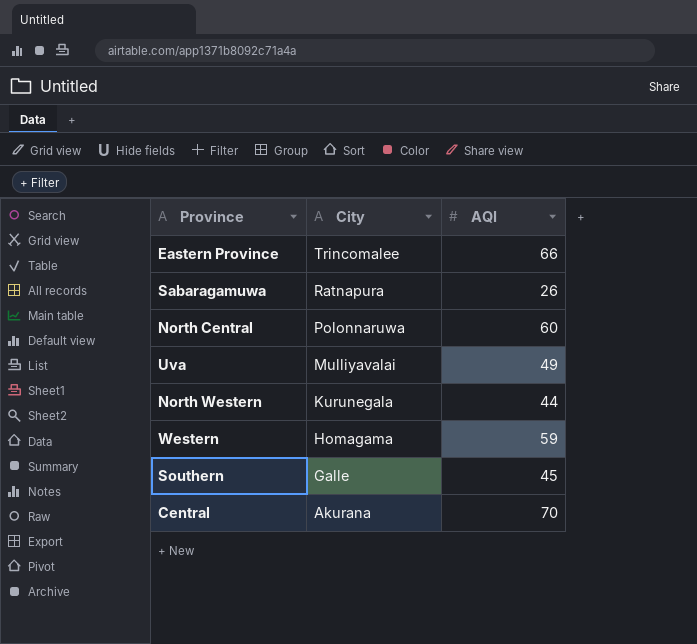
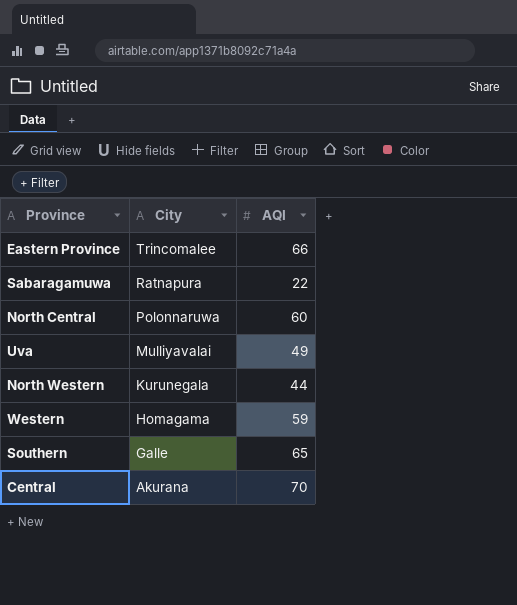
Sabaragamuwa | AQI: 26 -> 22
Southern | AQI: 45 -> 65

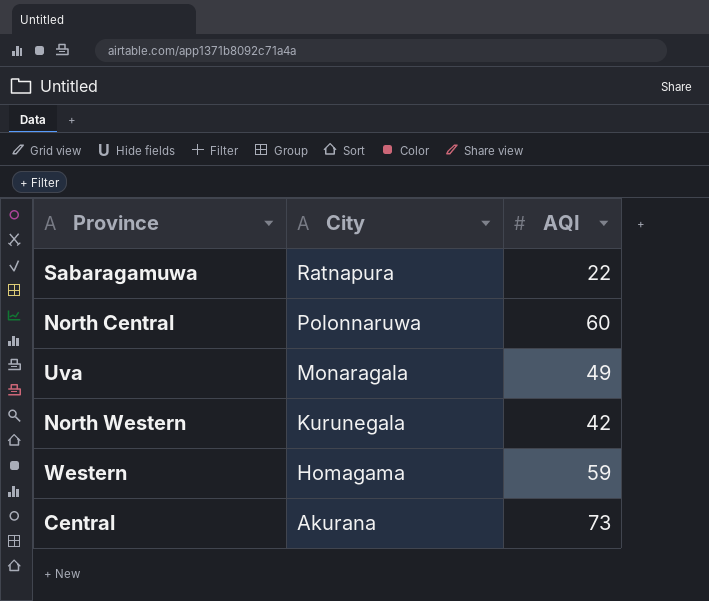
row Eastern Province: Trincomalee | 66 -> none
row Southern: Galle | 65 -> none
Uva | City: Mulliyavalai -> Monaragala
North Western | AQI: 44 -> 42
Central | AQI: 70 -> 73

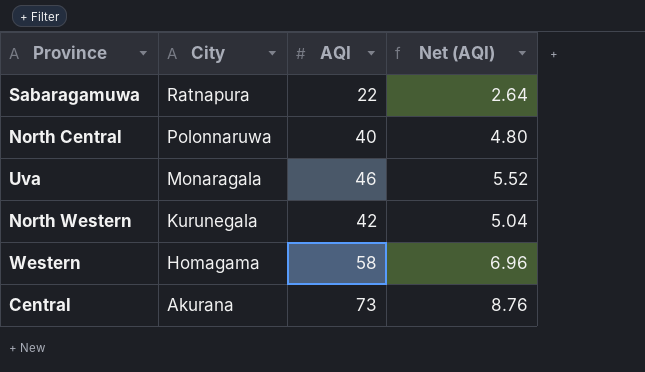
column Net (AQI) | formula: none -> [AQI] * 0.12
North Central | AQI: 60 -> 40
Uva | AQI: 49 -> 46
Western | AQI: 59 -> 58

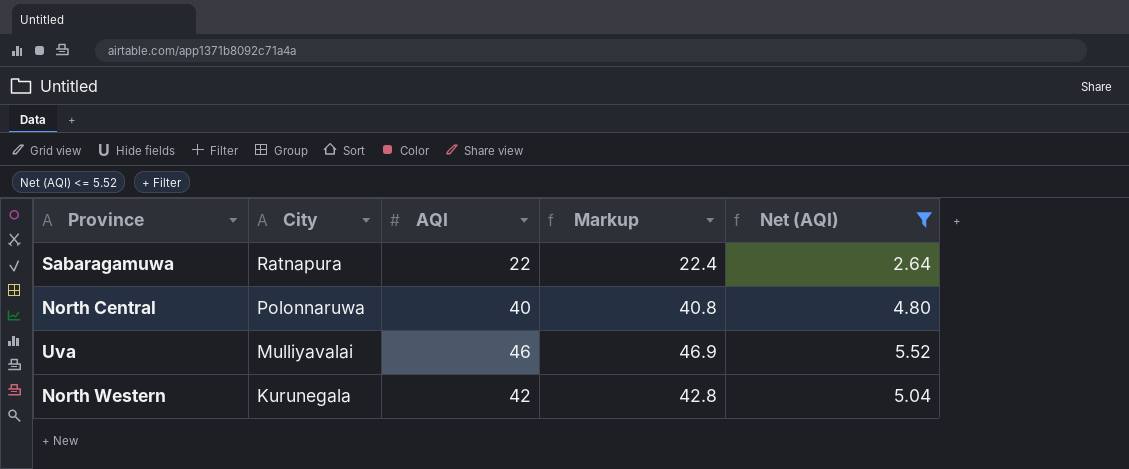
filter: none -> Net (AQI) <= 5.52
column Markup | formula: none -> [AQI] * 1.02
Uva | City: Monaragala -> Mulliyavalai

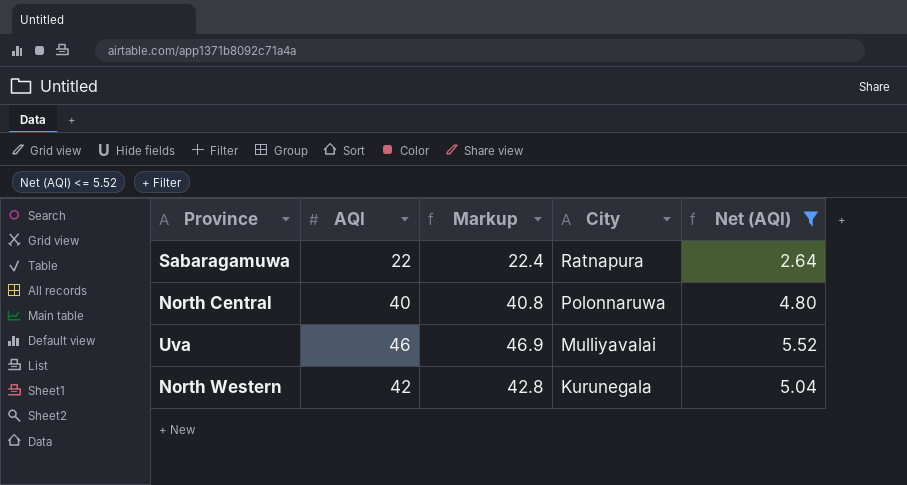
column City | position: 2 -> 4

